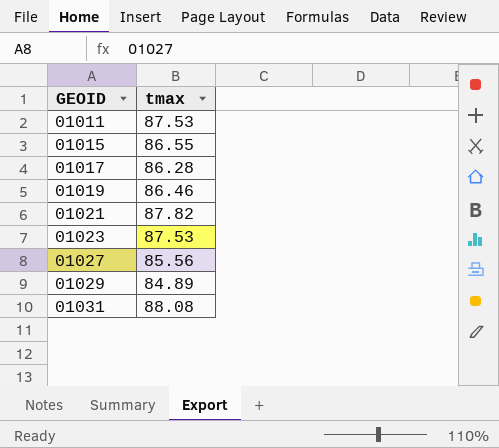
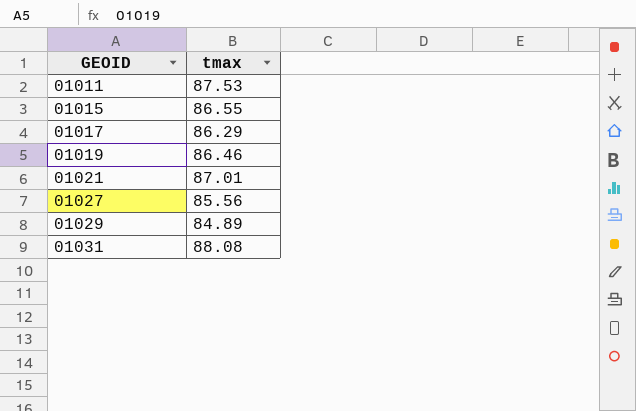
row 01023: 87.53 -> none
01017 | tmax: 86.28 -> 86.29
01021 | tmax: 87.82 -> 87.01

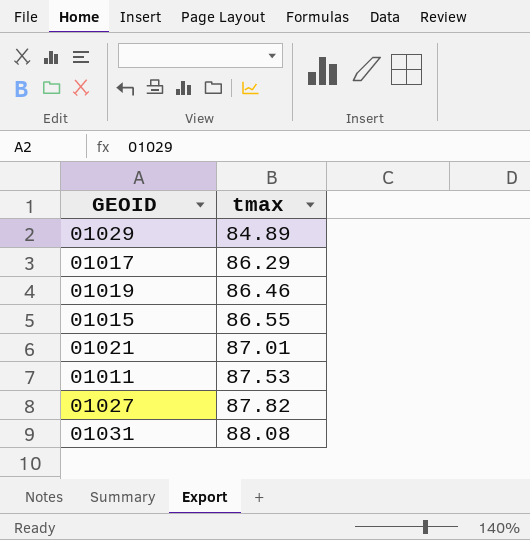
row order: GEOID ascending -> tmax ascending
01027 | tmax: 85.56 -> 87.82

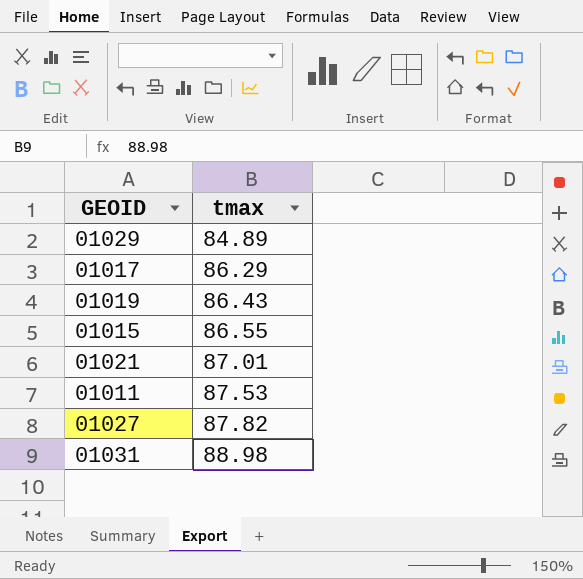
01019 | tmax: 86.46 -> 86.43
01031 | tmax: 88.08 -> 88.98

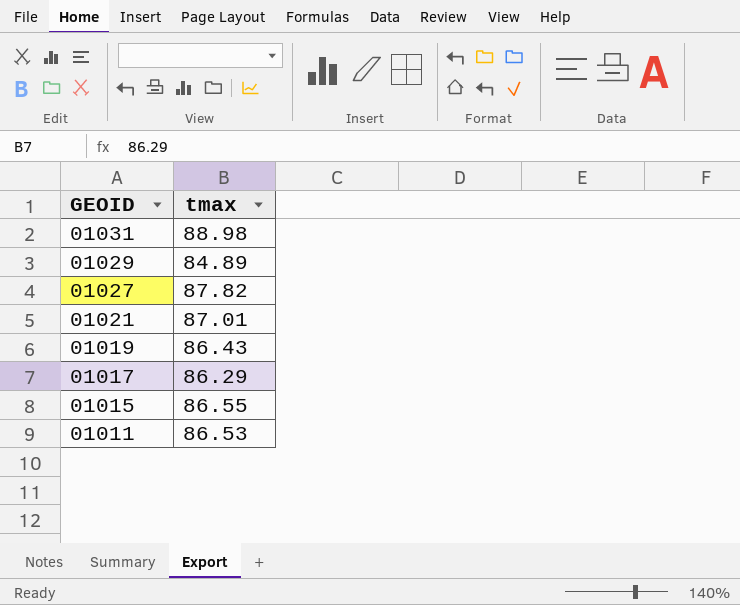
row order: tmax ascending -> GEOID descending
01011 | tmax: 87.53 -> 86.53

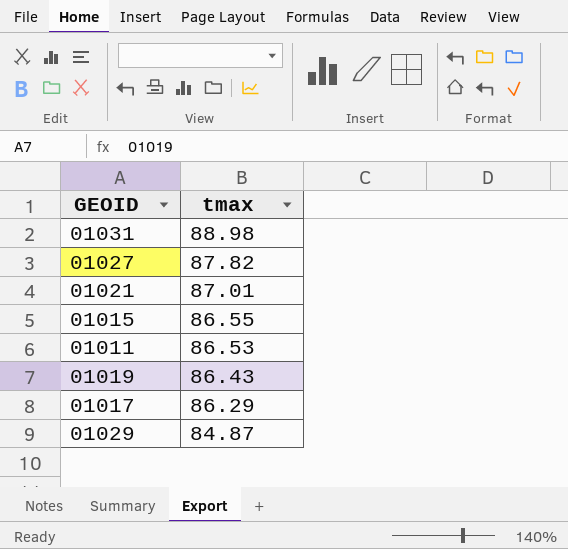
row order: GEOID descending -> tmax descending
01029 | tmax: 84.89 -> 84.87

